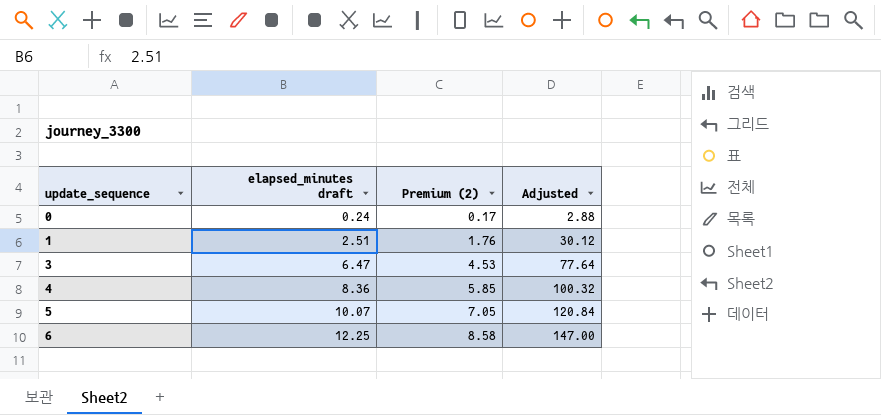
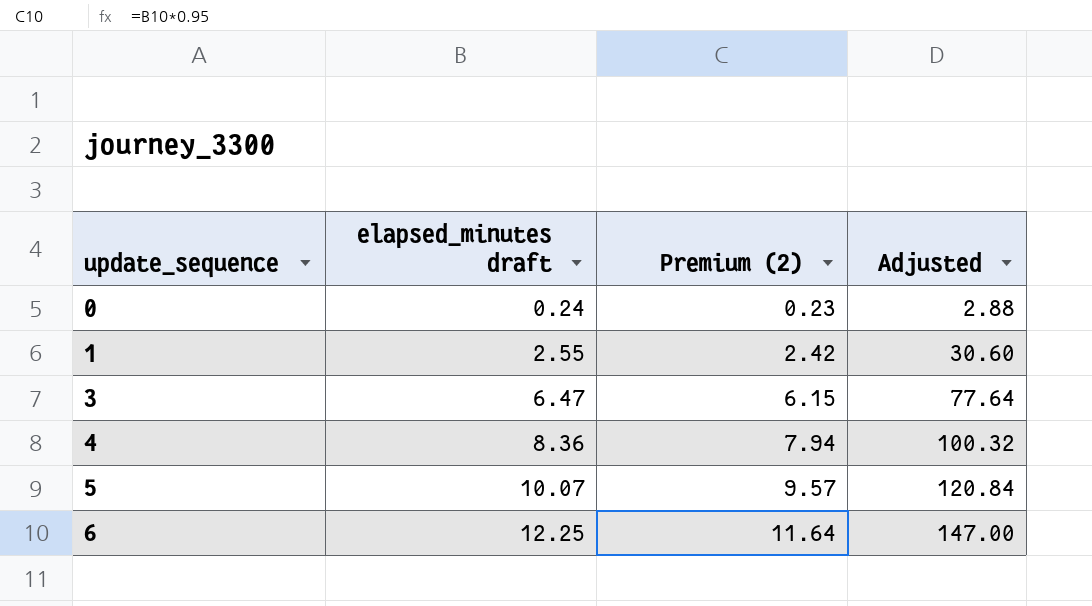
column Premium (2) | formula: [elapsed_minutes draft] * 0.7 -> [elapsed_minutes draft] * 0.95
1 | elapsed_minutes draft: 2.51 -> 2.55
1 | Adjusted: 30.12 -> 30.60

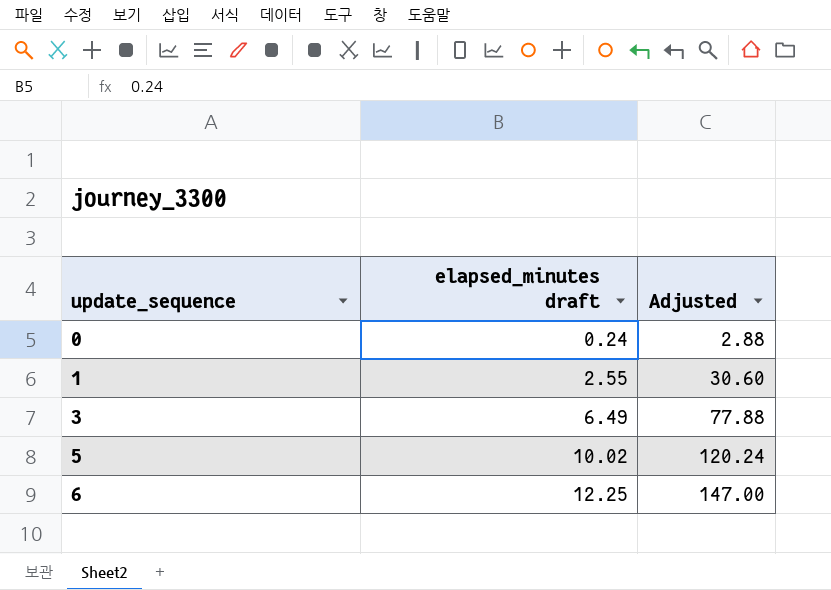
column Premium (2) | formula: [elapsed_minutes draft] * 0.95 -> none
row 4: 8.36 | 7.94 | 100.32 -> none
3 | elapsed_minutes draft: 6.47 -> 6.49
3 | Adjusted: 77.64 -> 77.88
5 | elapsed_minutes draft: 10.07 -> 10.02
5 | Adjusted: 120.84 -> 120.24

